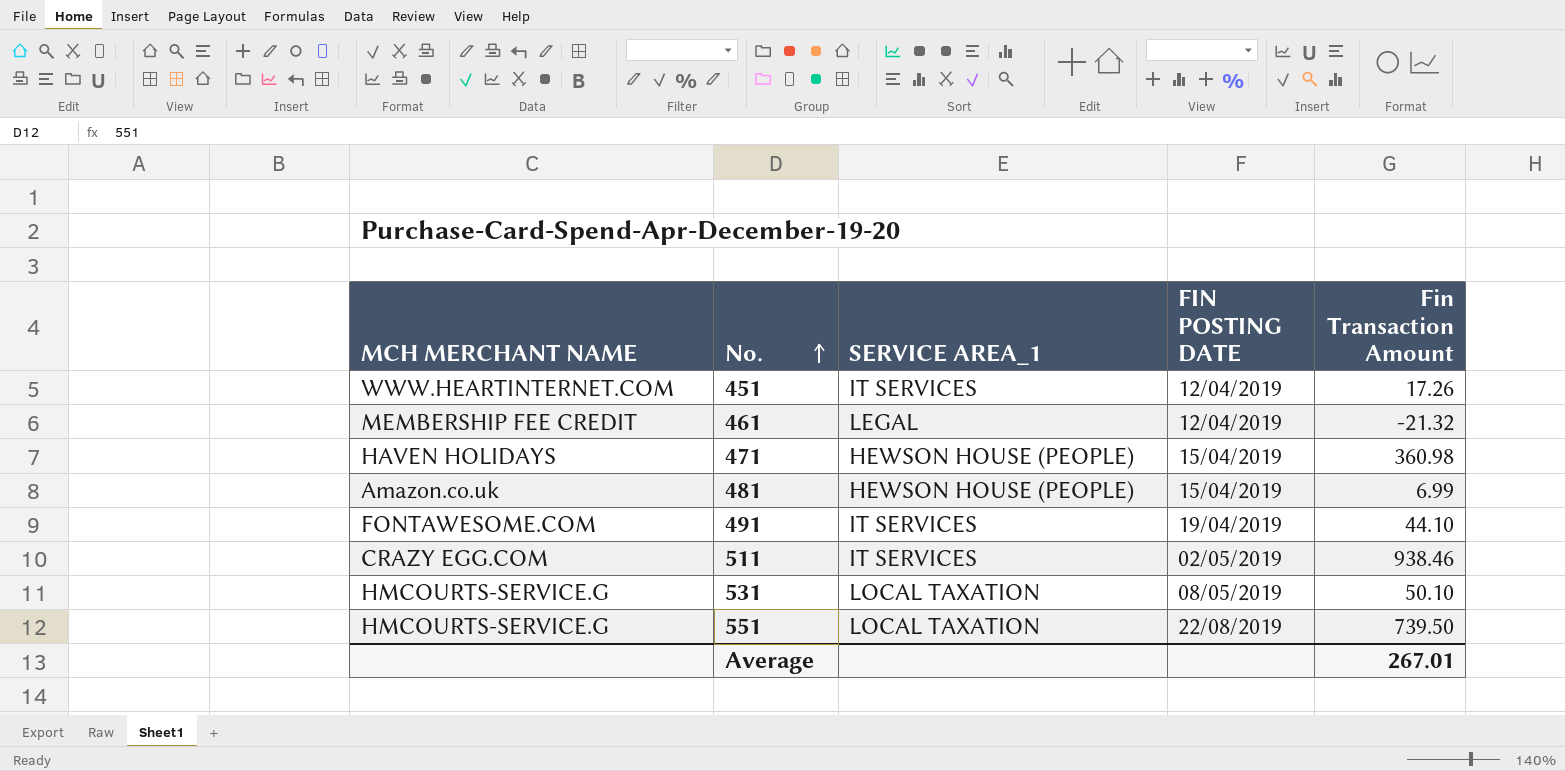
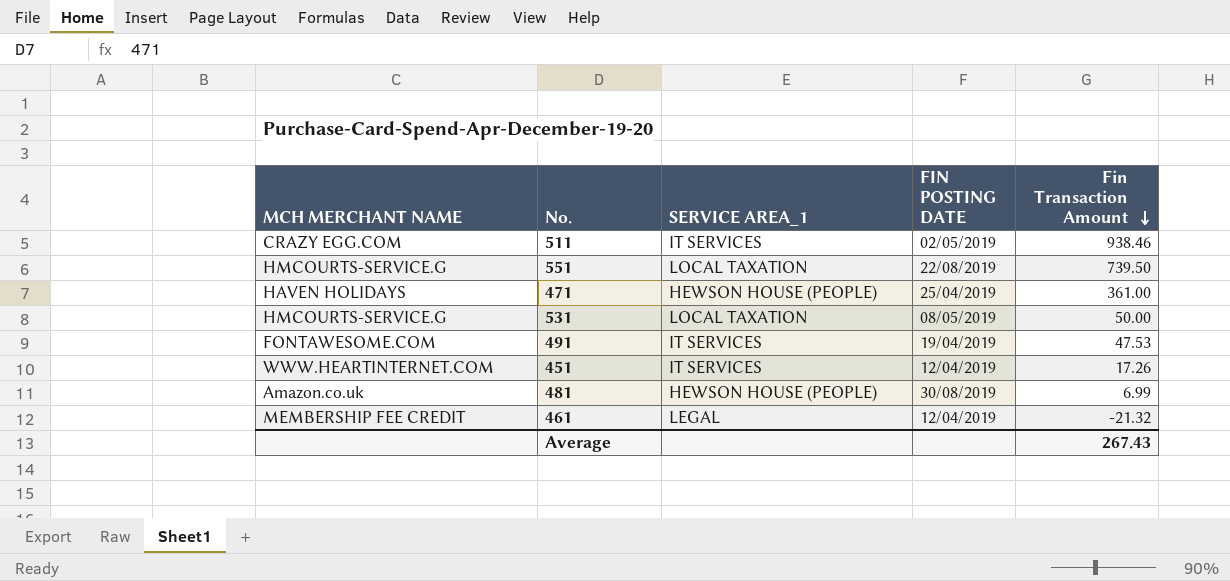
row order: No. ascending -> Fin Transaction Amount descending
471 | FIN POSTING DATE: 15/04/2019 -> 25/04/2019
471 | Fin Transaction Amount: 360.98 -> 361.00
531 | Fin Transaction Amount: 50.10 -> 50.00
491 | Fin Transaction Amount: 44.10 -> 47.53
481 | FIN POSTING DATE: 15/04/2019 -> 30/08/2019
Average | Fin Transaction Amount: 267.01 -> 267.43

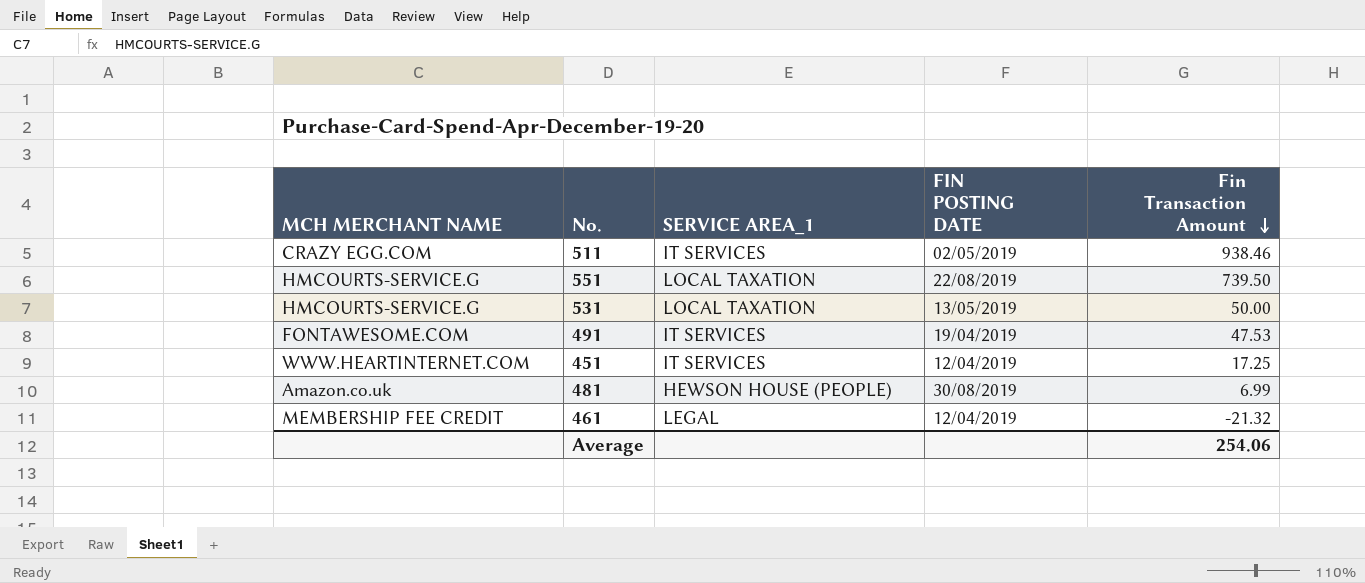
row 471: HAVEN HOLIDAYS | HEWSON HOUSE (PEOPLE) | 25/04/2019 | 361.00 -> none
531 | FIN POSTING DATE: 08/05/2019 -> 13/05/2019
451 | Fin Transaction Amount: 17.26 -> 17.25
Average | Fin Transaction Amount: 267.43 -> 254.06

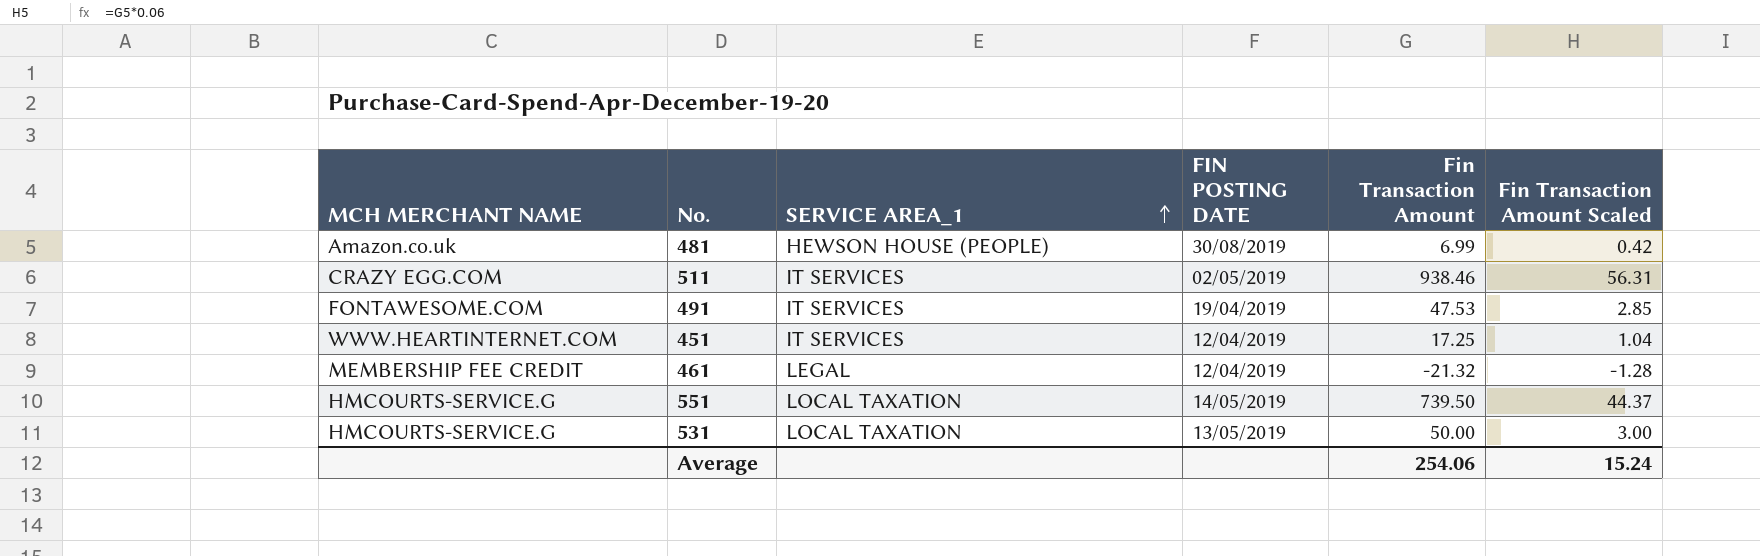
row order: Fin Transaction Amount descending -> SERVICE AREA_1 ascending
column Fin Transaction Amount Scaled | formula: none -> [Fin Transaction Amount] * 0.06
551 | FIN POSTING DATE: 22/08/2019 -> 14/05/2019

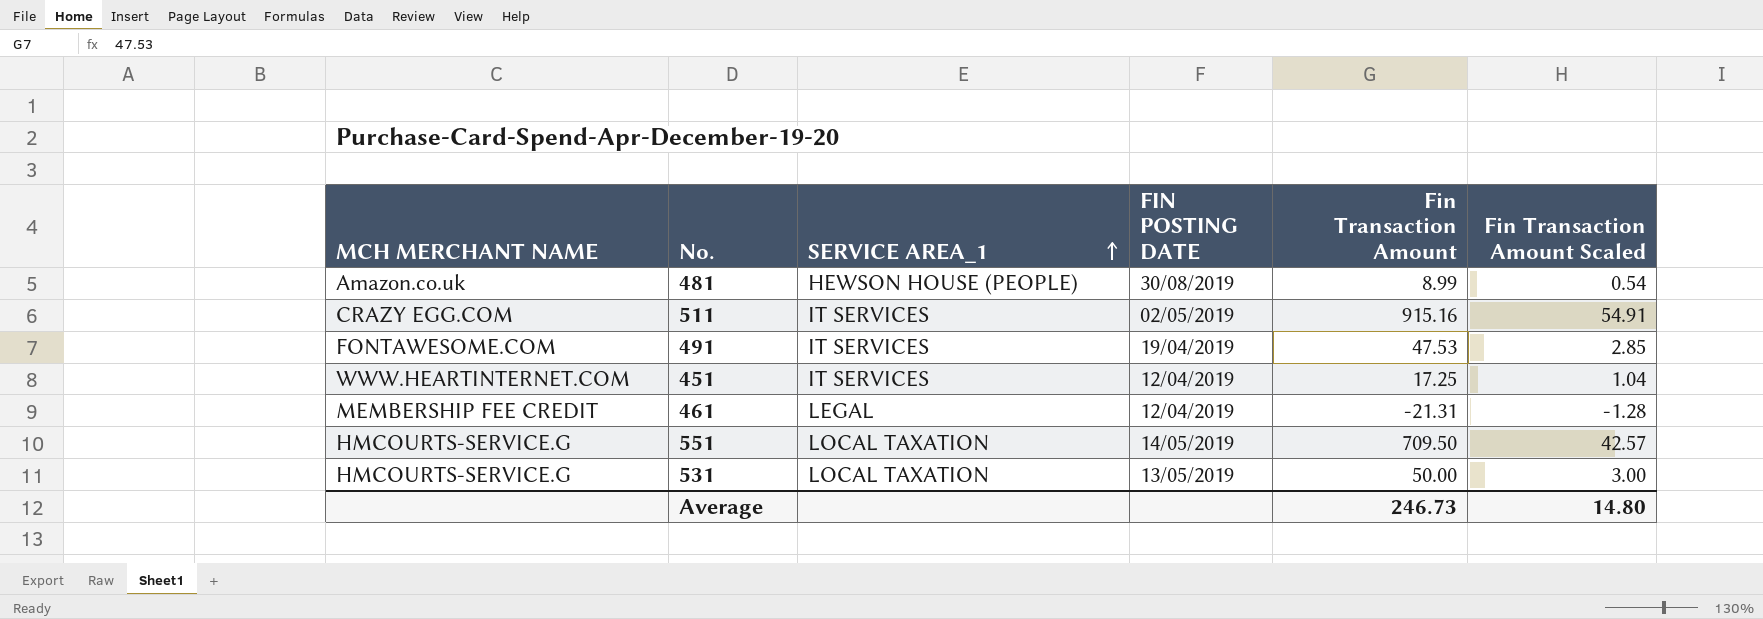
481 | Fin Transaction Amount: 6.99 -> 8.99
481 | Fin Transaction Amount Scaled: 0.42 -> 0.54
511 | Fin Transaction Amount: 938.46 -> 915.16
511 | Fin Transaction Amount Scaled: 56.31 -> 54.91
461 | Fin Transaction Amount: -21.32 -> -21.31
551 | Fin Transaction Amount: 739.50 -> 709.50
551 | Fin Transaction Amount Scaled: 44.37 -> 42.57
Average | Fin Transaction Amount: 254.06 -> 246.73
Average | Fin Transaction Amount Scaled: 15.24 -> 14.80

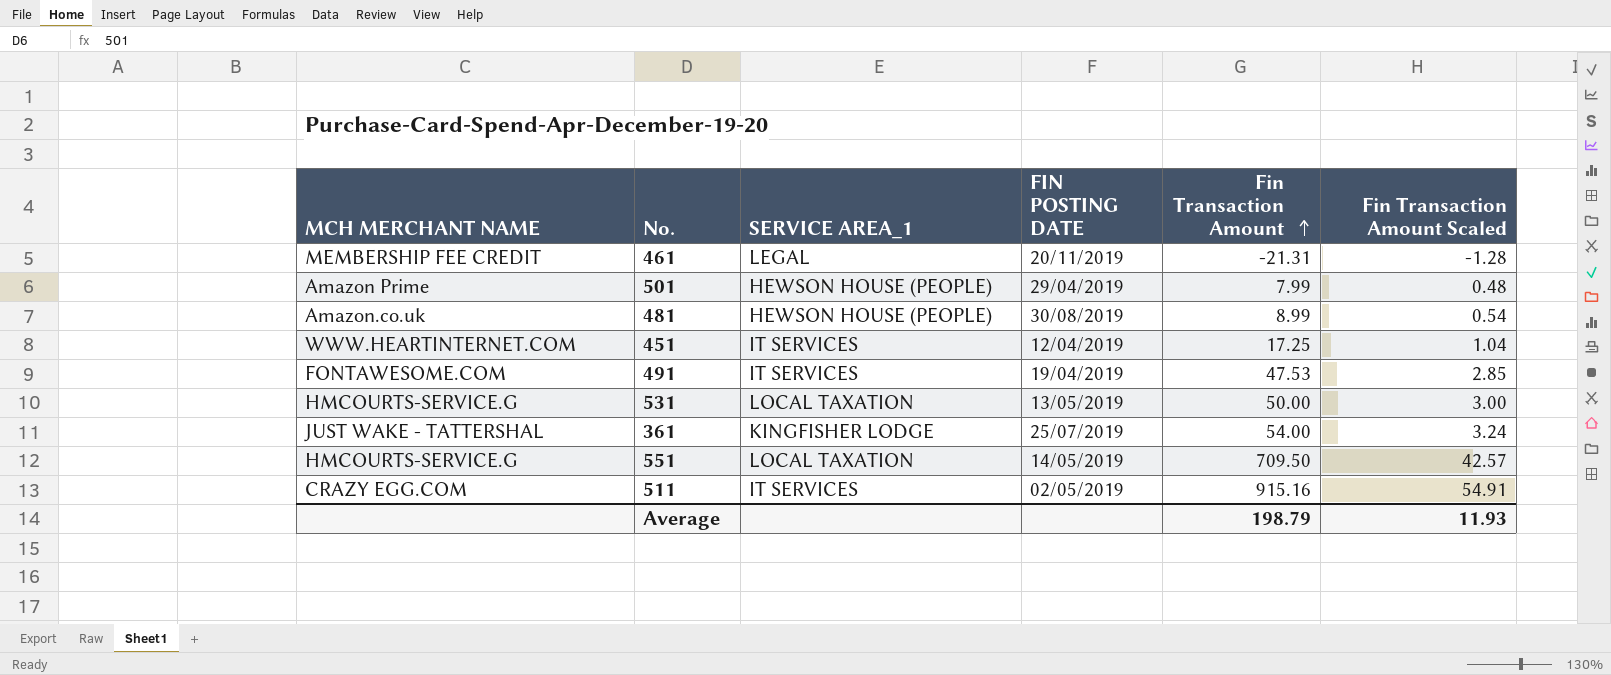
row order: SERVICE AREA_1 ascending -> Fin Transaction Amount ascending
461 | FIN POSTING DATE: 12/04/2019 -> 20/11/2019
row 501: none -> Amazon Prime | HEWSON HOUSE (PEOPLE) | 29/04/2019 | 7.99 | 0.48
row 361: none -> JUST WAKE - TATTERSHAL | KINGFISHER LODGE | 25/07/2019 | 54.00 | 3.24
Average | Fin Transaction Amount: 246.73 -> 198.79
Average | Fin Transaction Amount Scaled: 14.80 -> 11.93

